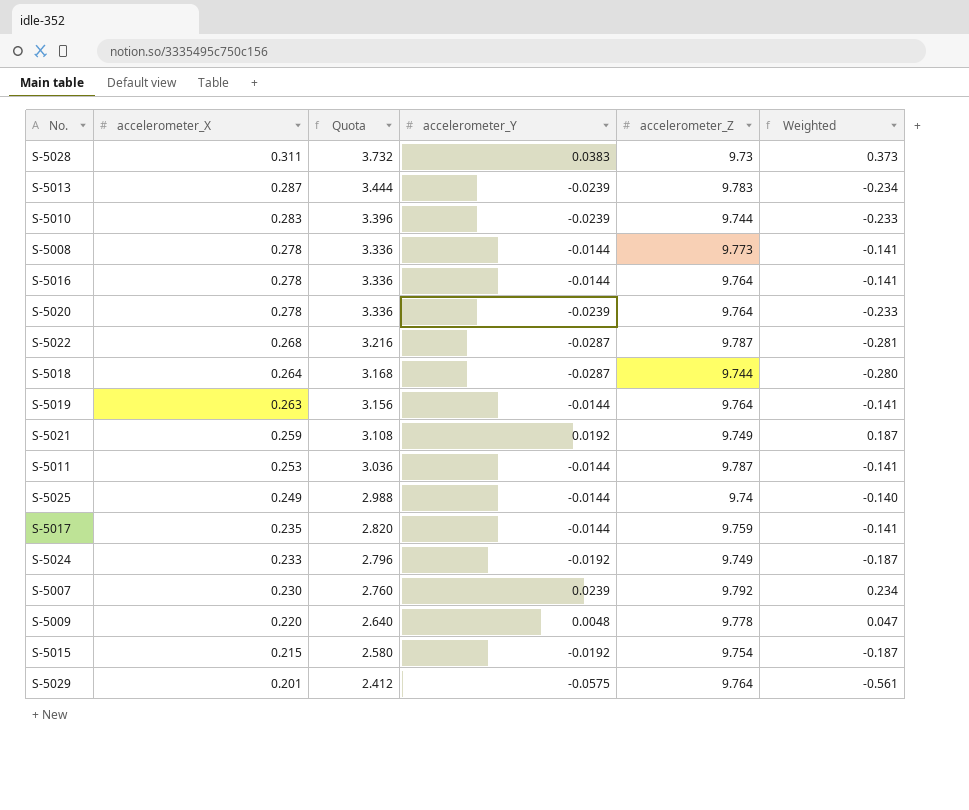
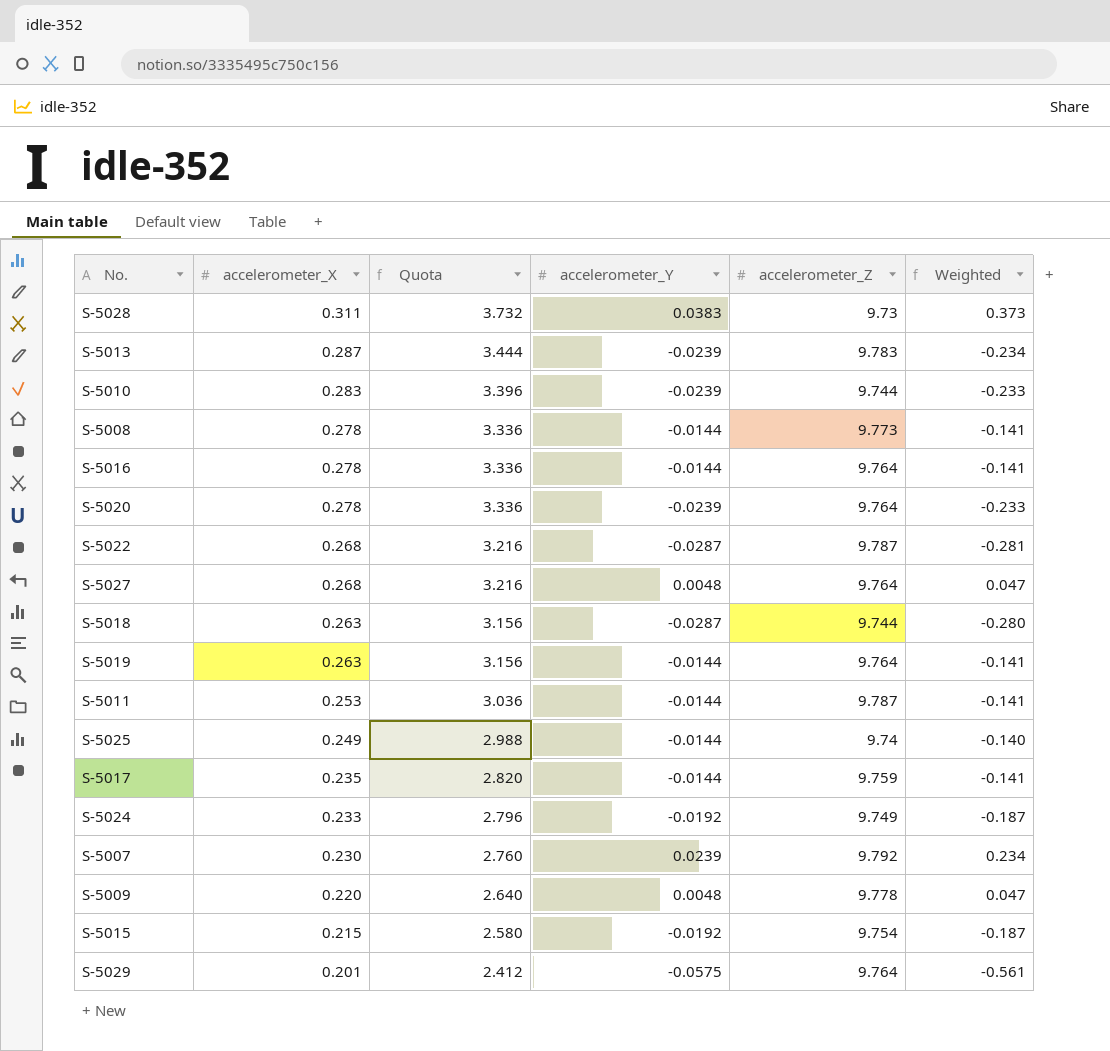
row S-5021: 0.259 | 3.108 | 0.0192 | 9.749 | 0.187 -> none
row S-5027: none -> 0.268 | 3.216 | 0.0048 | 9.764 | 0.047
S-5018 | accelerometer_X: 0.264 -> 0.263
S-5018 | Quota: 3.168 -> 3.156

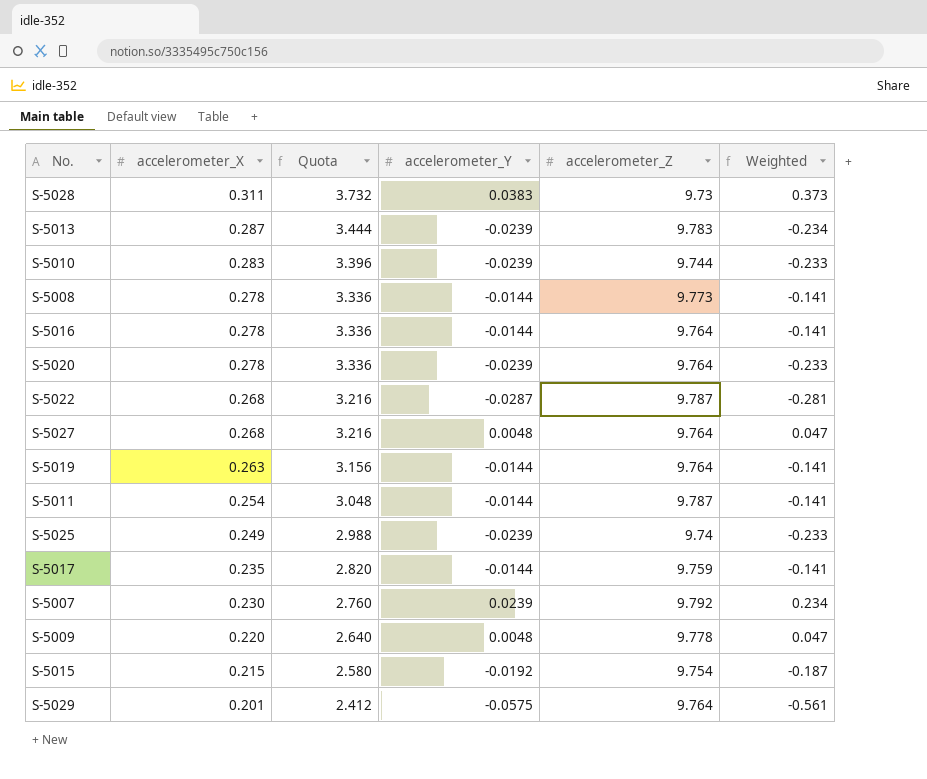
row S-5018: 0.263 | 3.156 | -0.0287 | 9.744 | -0.280 -> none
row S-5024: 0.233 | 2.796 | -0.0192 | 9.749 | -0.187 -> none
S-5011 | accelerometer_X: 0.253 -> 0.254
S-5011 | Quota: 3.036 -> 3.048
S-5025 | accelerometer_Y: -0.0144 -> -0.0239
S-5025 | Weighted: -0.140 -> -0.233

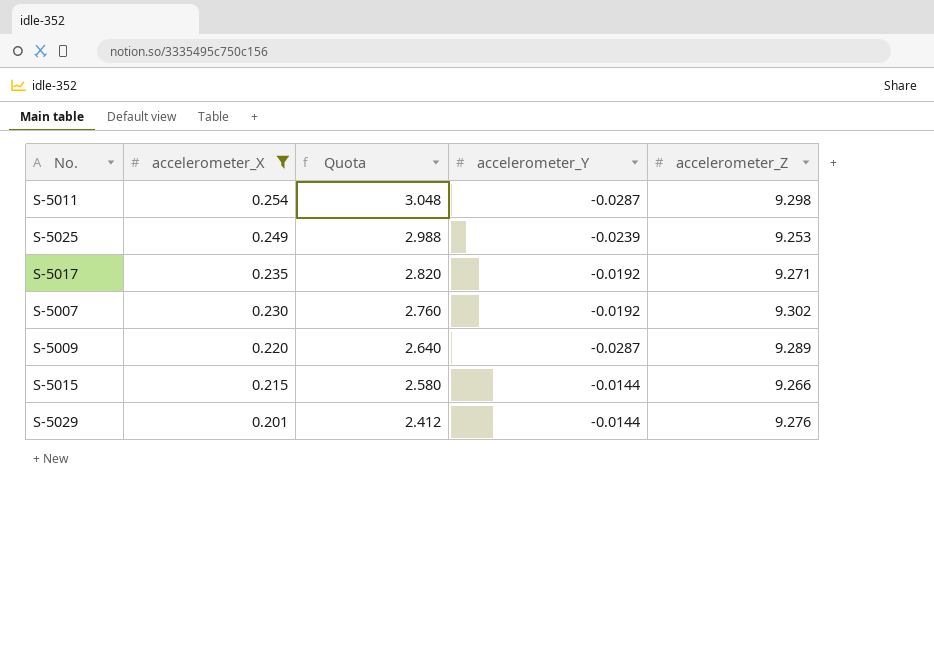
filter: none -> accelerometer_X <= 0.254
column Weighted | formula: [accelerometer_Y] * [accelerometer_Z] -> none
S-5011 | accelerometer_Y: -0.0144 -> -0.0287
S-5011 | accelerometer_Z: 9.787 -> 9.298
S-5025 | accelerometer_Z: 9.74 -> 9.253
S-5017 | accelerometer_Y: -0.0144 -> -0.0192
S-5017 | accelerometer_Z: 9.759 -> 9.271
S-5007 | accelerometer_Y: 0.0239 -> -0.0192
S-5007 | accelerometer_Z: 9.792 -> 9.302
S-5009 | accelerometer_Y: 0.0048 -> -0.0287
S-5009 | accelerometer_Z: 9.778 -> 9.289
S-5015 | accelerometer_Y: -0.0192 -> -0.0144
S-5015 | accelerometer_Z: 9.754 -> 9.266
S-5029 | accelerometer_Y: -0.0575 -> -0.0144
S-5029 | accelerometer_Z: 9.764 -> 9.276

